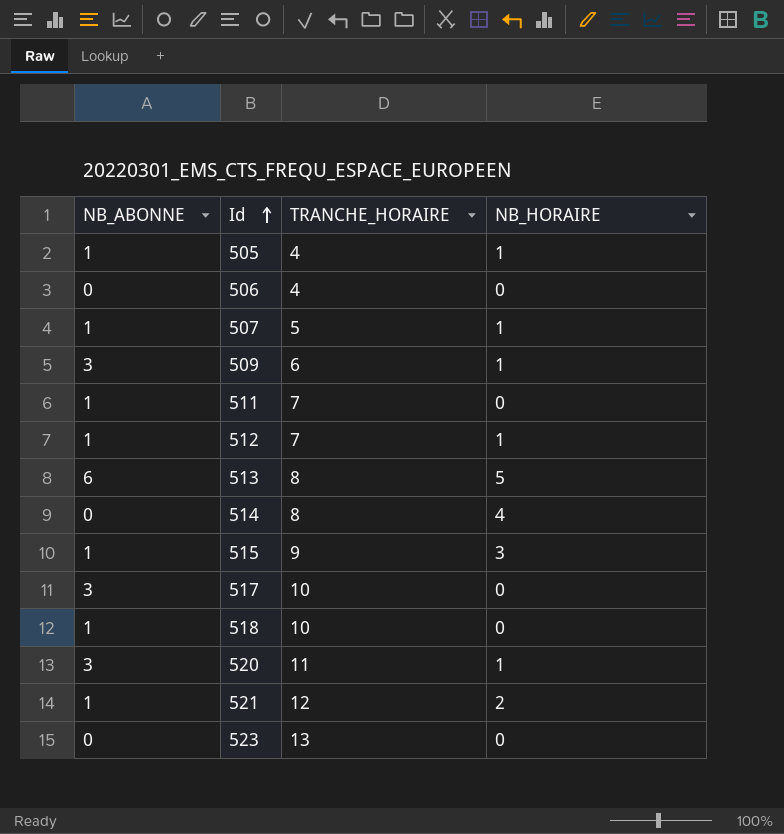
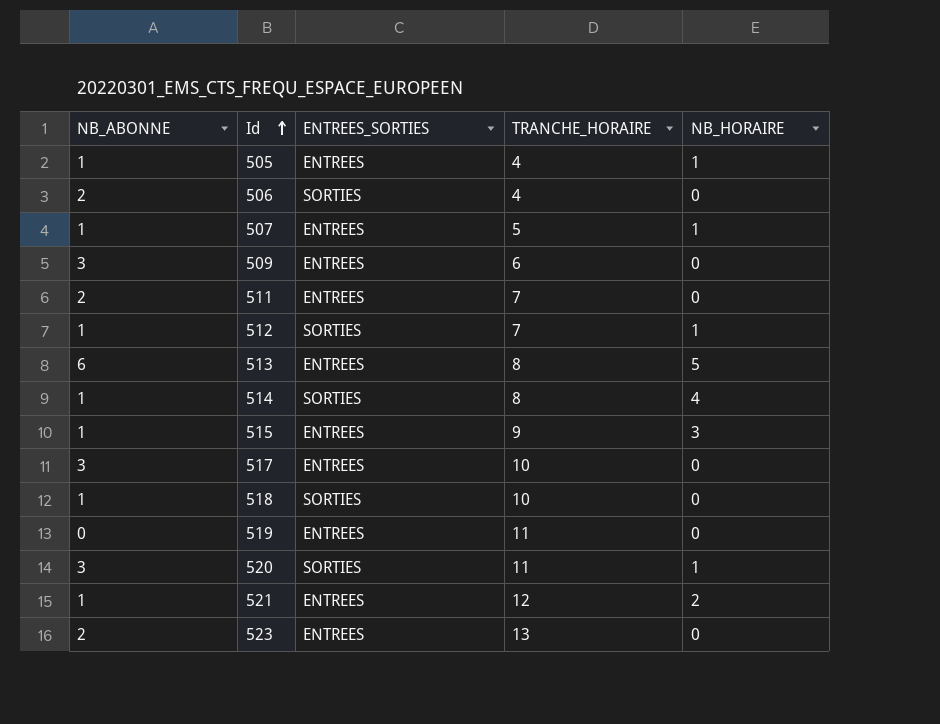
column ENTREES_SORTIES | position: none -> 3
506 | NB_ABONNE: 0 -> 2
509 | NB_HORAIRE: 1 -> 0
511 | NB_ABONNE: 1 -> 2
514 | NB_ABONNE: 0 -> 1
row 519: none -> 0 | ENTREES | 11 | 0
523 | NB_ABONNE: 0 -> 2

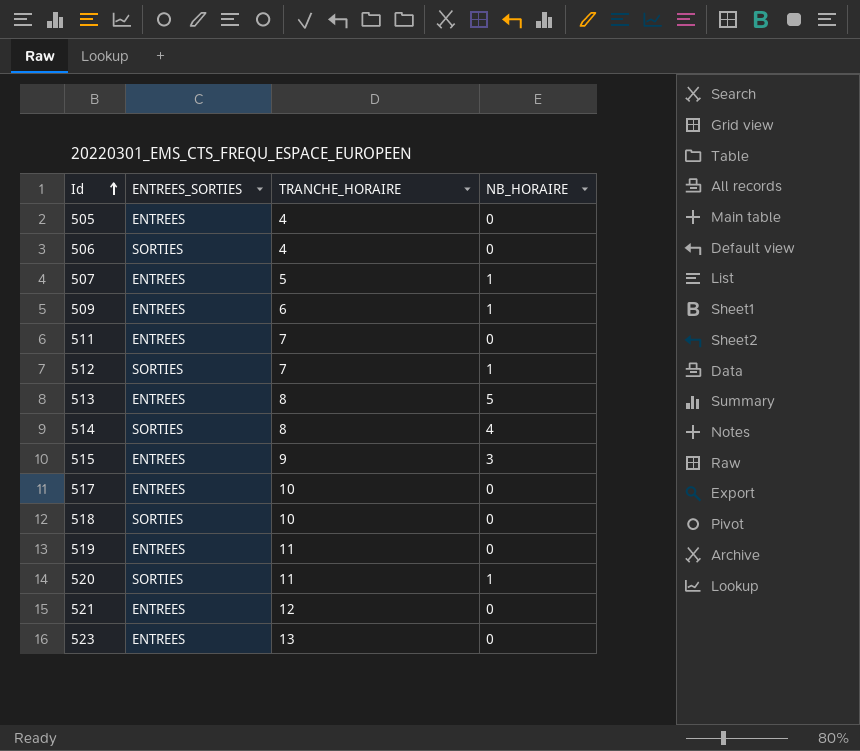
column NB_ABONNE | position: 1 -> none
505 | NB_HORAIRE: 1 -> 0
509 | NB_HORAIRE: 0 -> 1
521 | NB_HORAIRE: 2 -> 0

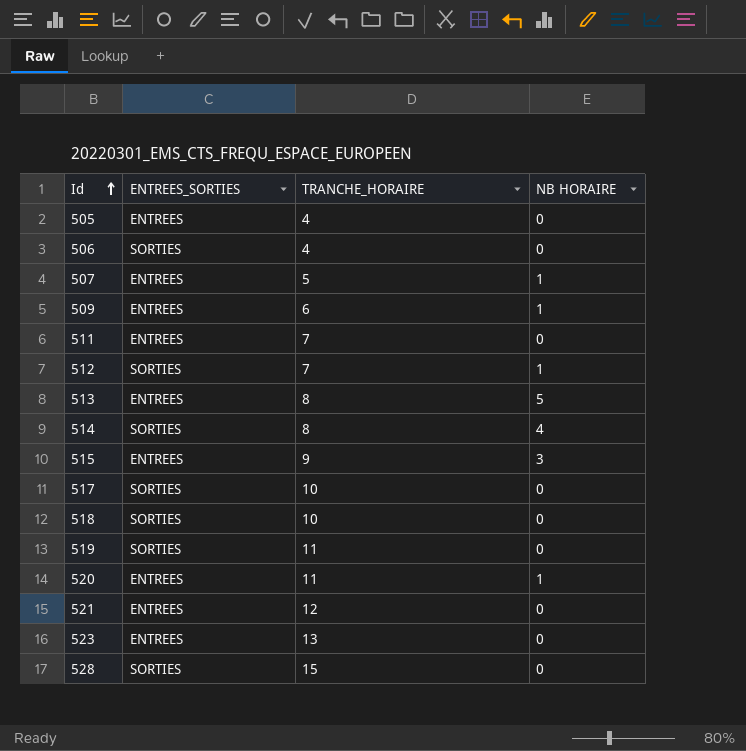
column name: NB_HORAIRE -> NB HORAIRE
517 | ENTREES_SORTIES: ENTREES -> SORTIES
519 | ENTREES_SORTIES: ENTREES -> SORTIES
520 | ENTREES_SORTIES: SORTIES -> ENTREES
row 528: none -> SORTIES | 15 | 0

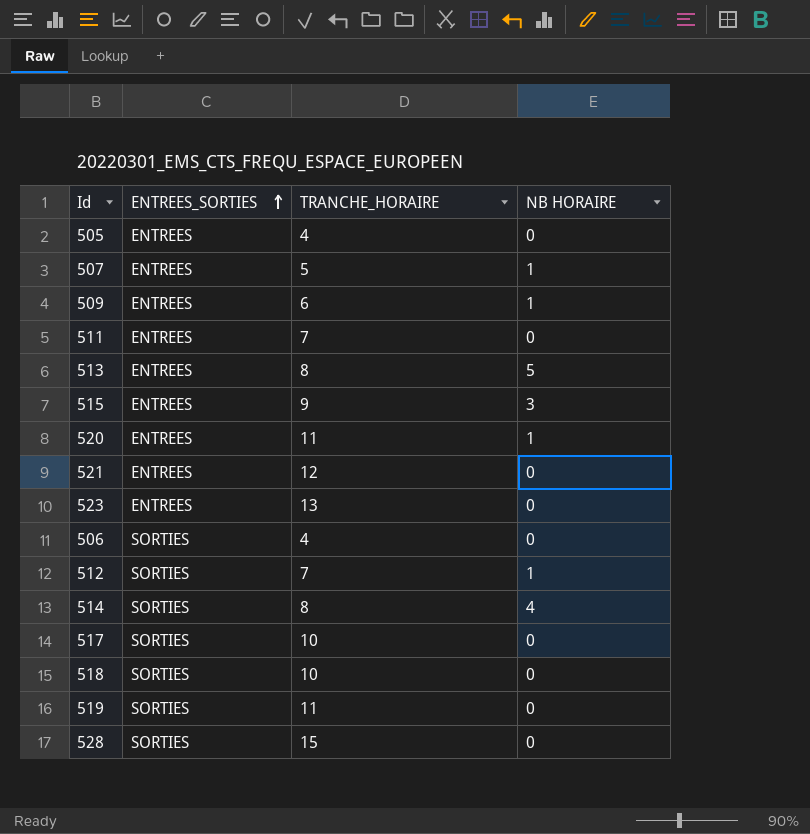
row order: Id ascending -> ENTREES_SORTIES ascending

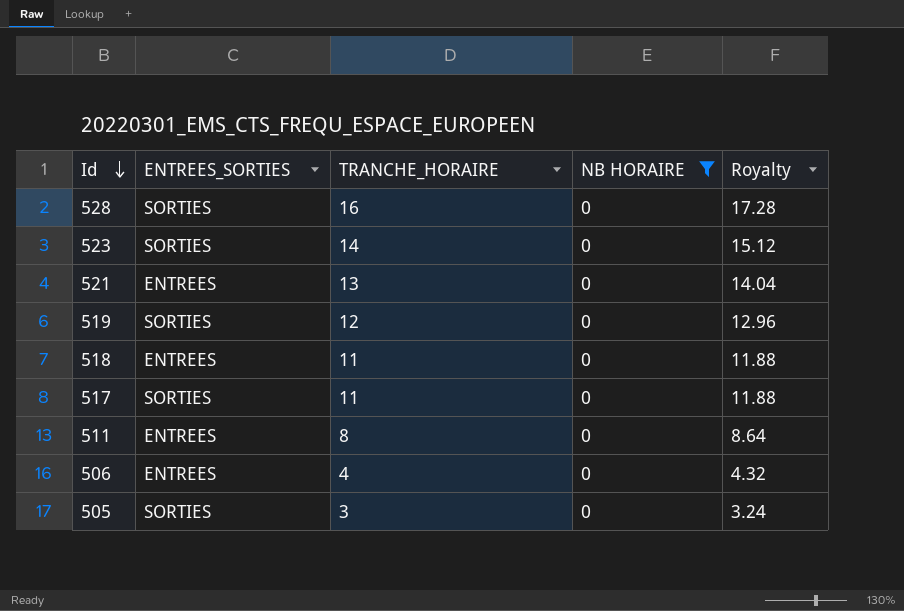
filter: none -> NB HORAIRE = 0
row order: ENTREES_SORTIES ascending -> Id descending
column Royalty | formula: none -> [TRANCHE_HORAIRE] * 1.08
528 | TRANCHE_HORAIRE: 15 -> 16
523 | ENTREES_SORTIES: ENTREES -> SORTIES
523 | TRANCHE_HORAIRE: 13 -> 14
521 | TRANCHE_HORAIRE: 12 -> 13
519 | TRANCHE_HORAIRE: 11 -> 12
518 | ENTREES_SORTIES: SORTIES -> ENTREES
518 | TRANCHE_HORAIRE: 10 -> 11
517 | TRANCHE_HORAIRE: 10 -> 11
511 | TRANCHE_HORAIRE: 7 -> 8
506 | ENTREES_SORTIES: SORTIES -> ENTREES
505 | ENTREES_SORTIES: ENTREES -> SORTIES
505 | TRANCHE_HORAIRE: 4 -> 3

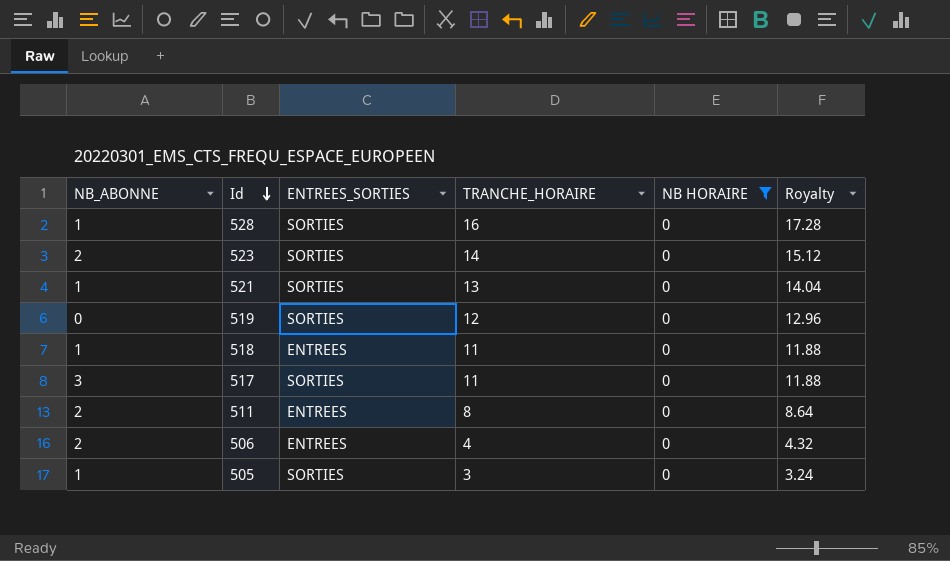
column NB_ABONNE | position: none -> 1
521 | ENTREES_SORTIES: ENTREES -> SORTIES

